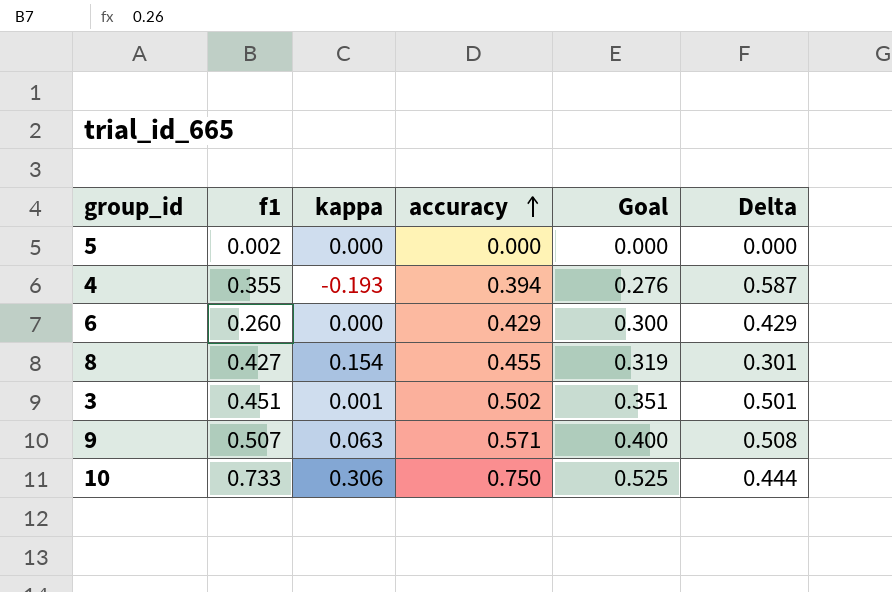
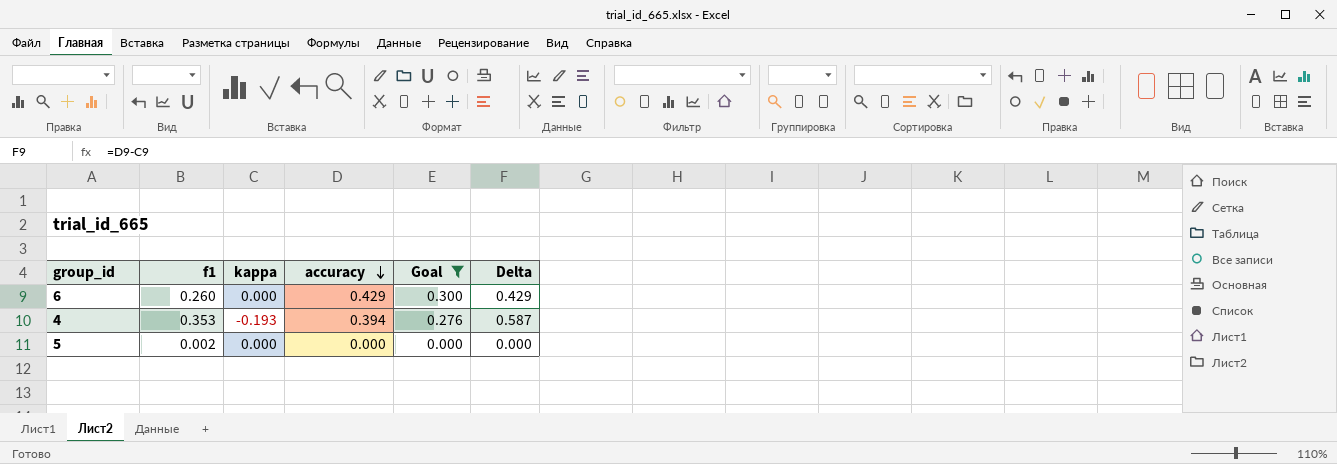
filter: none -> Goal <= 0.300
row order: accuracy ascending -> accuracy descending
4 | f1: 0.355 -> 0.353

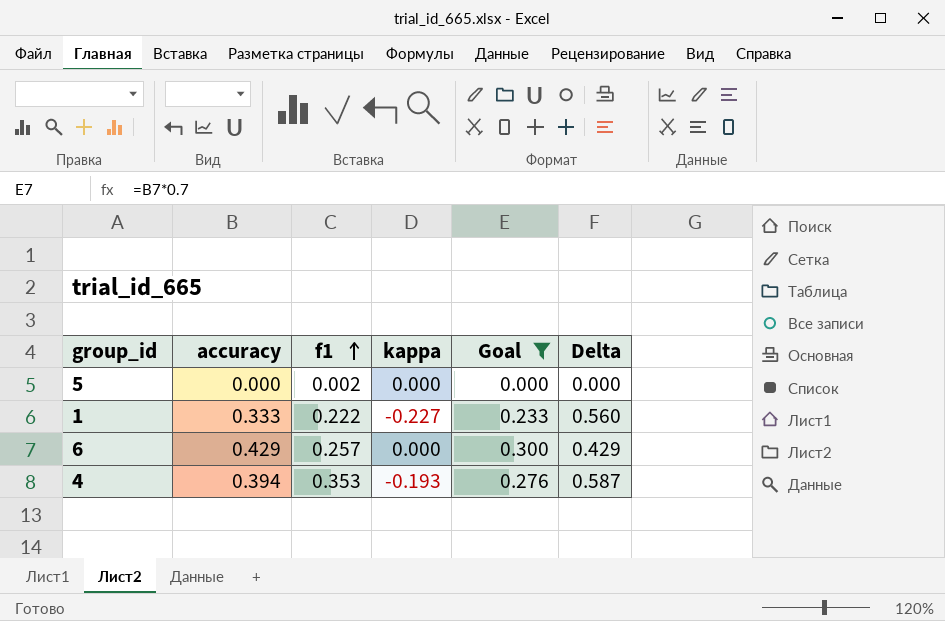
row order: accuracy descending -> f1 ascending
column accuracy | position: 4 -> 2
row 1: none -> 0.333 | 0.222 | -0.227 | 0.233 | 0.560
6 | f1: 0.260 -> 0.257

